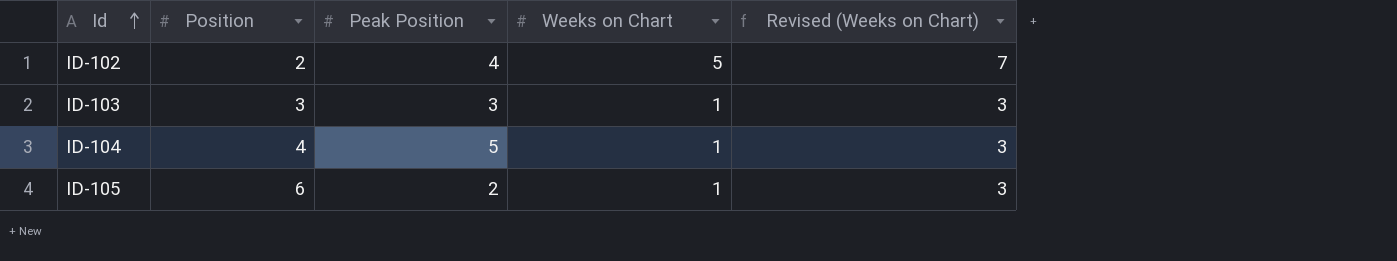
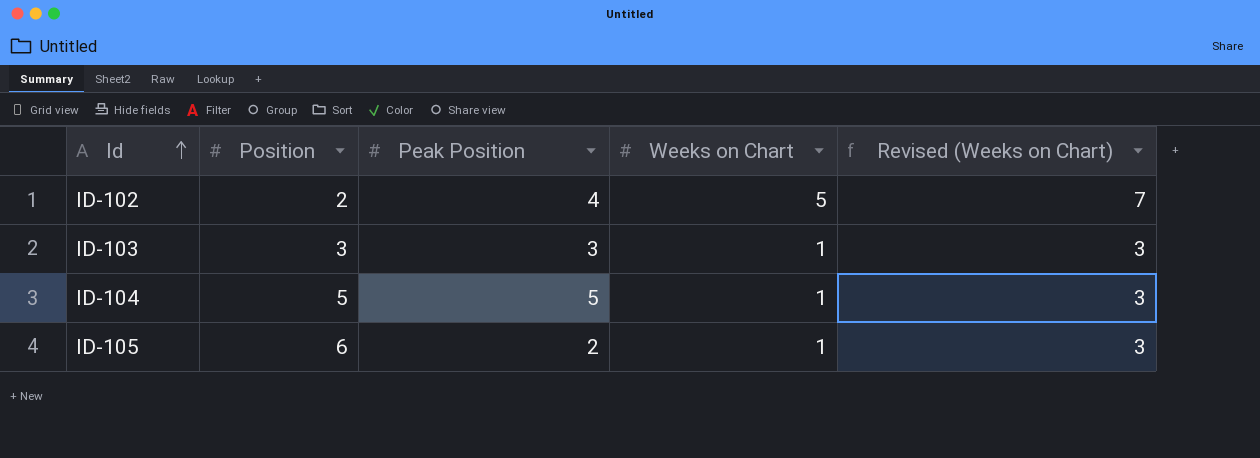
ID-104 | Position: 4 -> 5

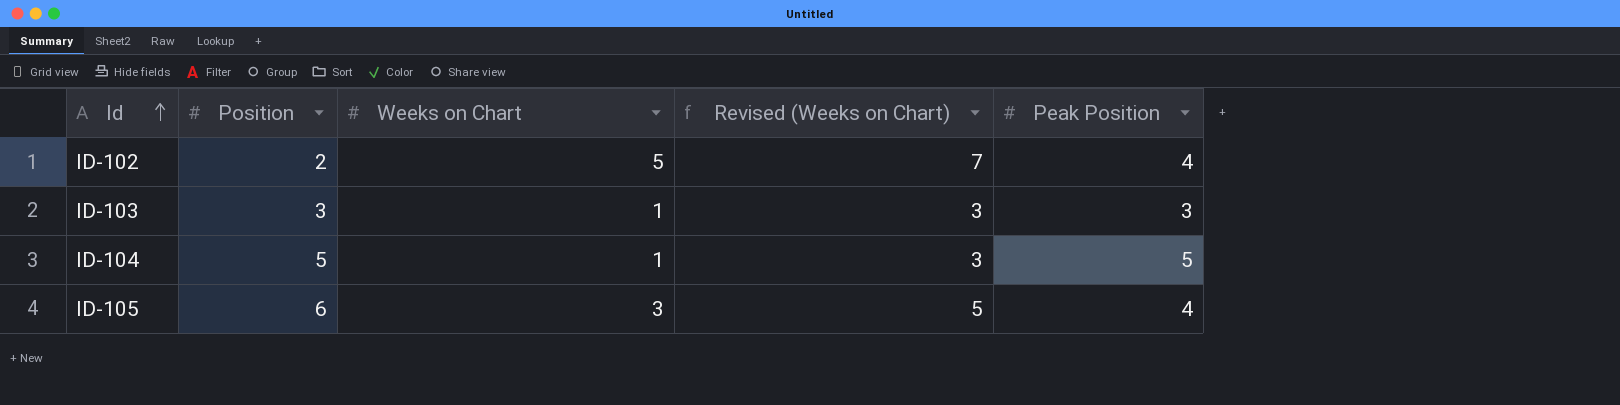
column Peak Position | position: 3 -> 5
ID-105 | Weeks on Chart: 1 -> 3
ID-105 | Revised (Weeks on Chart): 3 -> 5
ID-105 | Peak Position: 2 -> 4

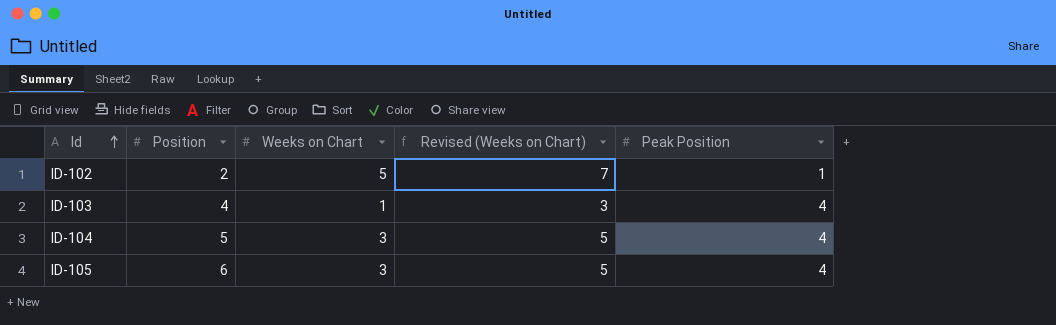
ID-102 | Peak Position: 4 -> 1
ID-103 | Position: 3 -> 4
ID-103 | Peak Position: 3 -> 4
ID-104 | Weeks on Chart: 1 -> 3
ID-104 | Revised (Weeks on Chart): 3 -> 5
ID-104 | Peak Position: 5 -> 4

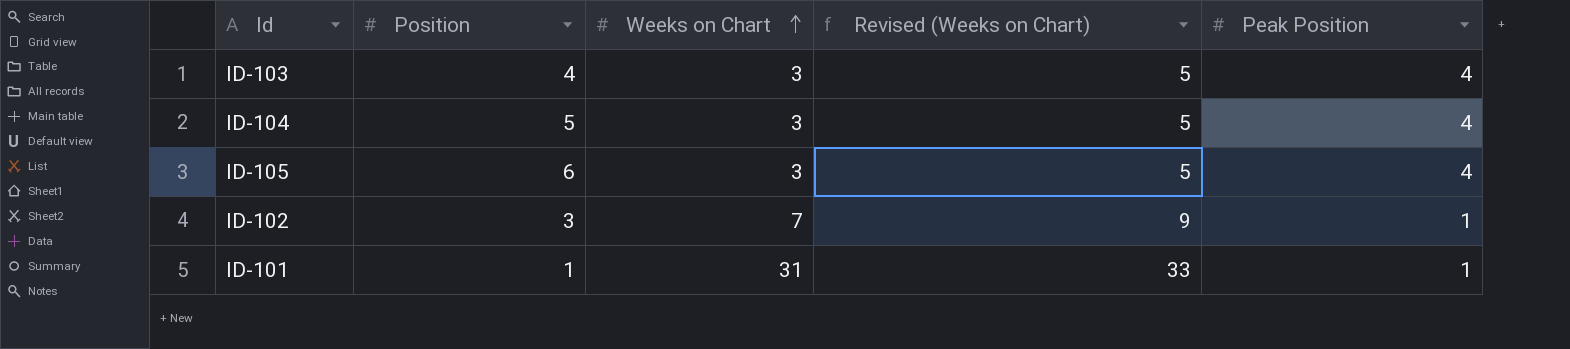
row order: Id ascending -> Weeks on Chart ascending
ID-103 | Weeks on Chart: 1 -> 3
ID-103 | Revised (Weeks on Chart): 3 -> 5
ID-102 | Position: 2 -> 3
ID-102 | Weeks on Chart: 5 -> 7
ID-102 | Revised (Weeks on Chart): 7 -> 9
row ID-101: none -> 1 | 31 | 33 | 1

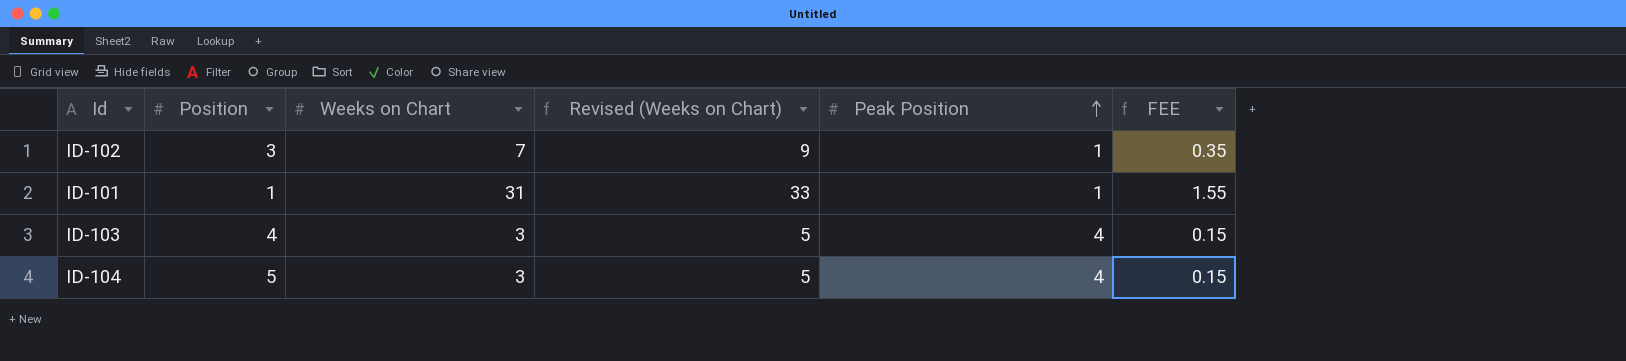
row order: Weeks on Chart ascending -> Peak Position ascending
column FEE | formula: none -> [Weeks on Chart] * 0.05
row ID-105: 6 | 3 | 5 | 4 -> none

